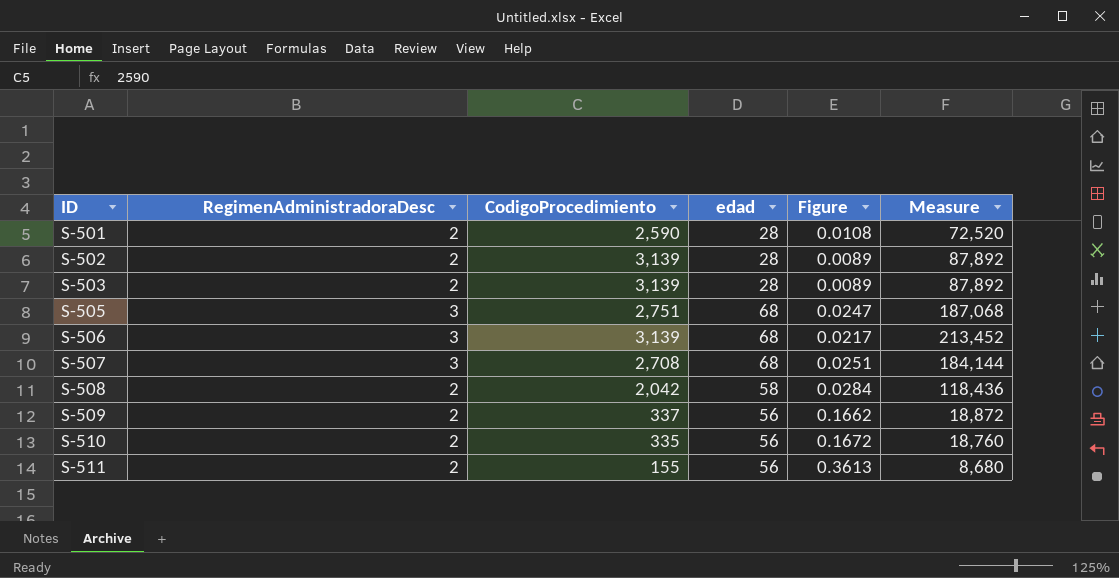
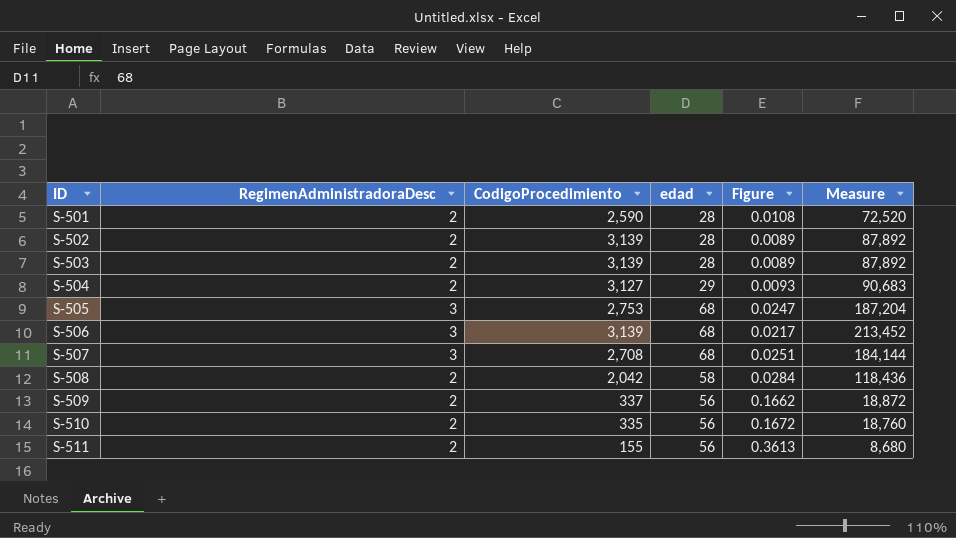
row S-504: none -> 2 | 3,127 | 29 | 0.0093 | 90,683
S-505 | CodigoProcedimiento: 2,751 -> 2,753
S-505 | Measure: 187,068 -> 187,204

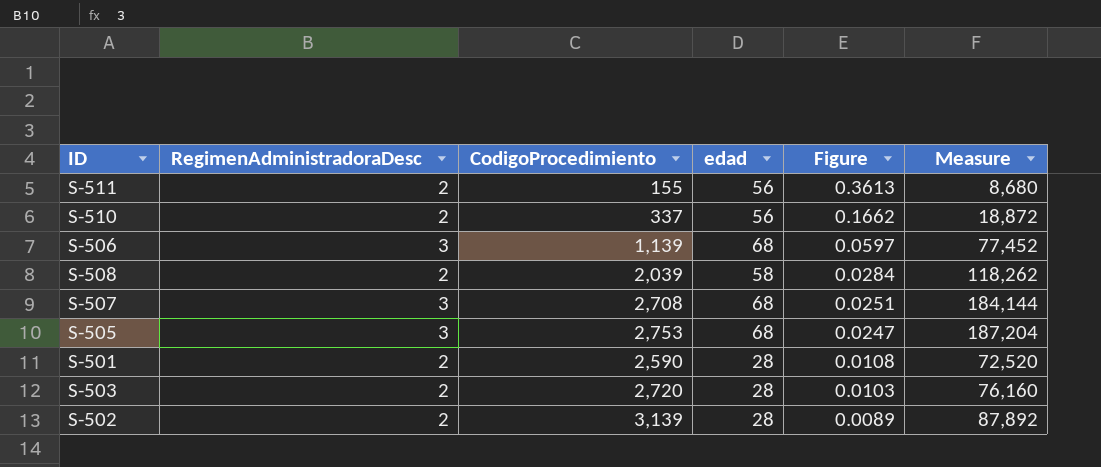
row order: ID ascending -> Figure descending
row S-504: 2 | 3,127 | 29 | 0.0093 | 90,683 -> none
row S-509: 2 | 337 | 56 | 0.1662 | 18,872 -> none
S-510 | CodigoProcedimiento: 335 -> 337
S-510 | Figure: 0.1672 -> 0.1662
S-510 | Measure: 18,760 -> 18,872
S-506 | CodigoProcedimiento: 3,139 -> 1,139
S-506 | Figure: 0.0217 -> 0.0597
S-506 | Measure: 213,452 -> 77,452
S-508 | CodigoProcedimiento: 2,042 -> 2,039
S-508 | Measure: 118,436 -> 118,262
S-503 | CodigoProcedimiento: 3,139 -> 2,720
S-503 | Figure: 0.0089 -> 0.0103
S-503 | Measure: 87,892 -> 76,160

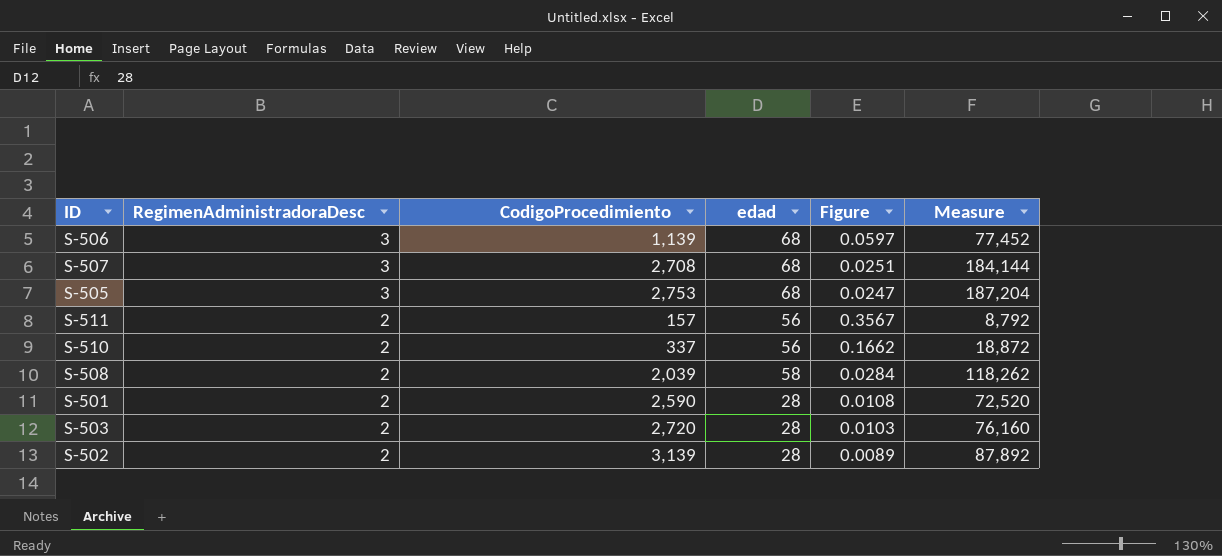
row order: Figure descending -> RegimenAdministradoraDesc descending
S-511 | CodigoProcedimiento: 155 -> 157
S-511 | Figure: 0.3613 -> 0.3567
S-511 | Measure: 8,680 -> 8,792

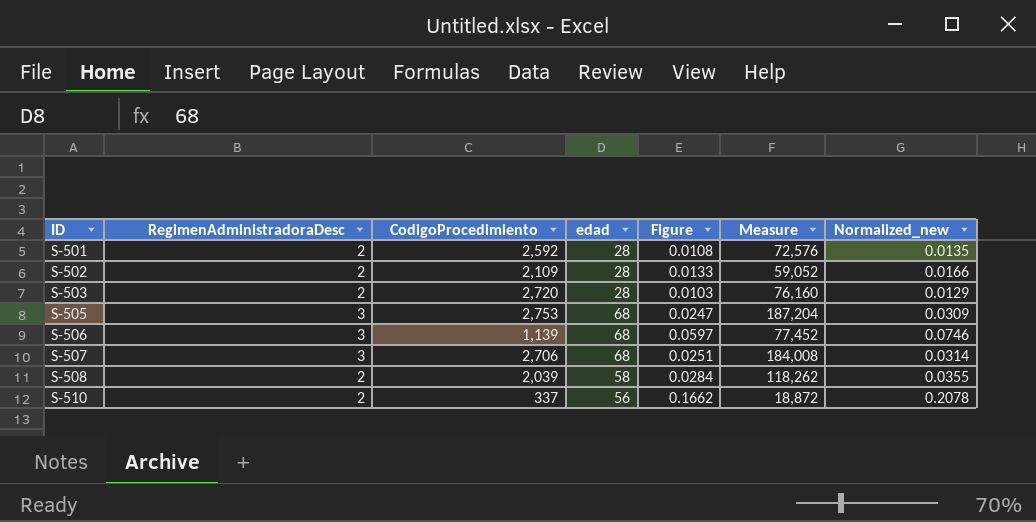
row order: RegimenAdministradoraDesc descending -> ID ascending
column Normalized_new | formula: none -> [Figure] * 1.25
row S-511: 2 | 157 | 56 | 0.3567 | 8,792 -> none
S-501 | CodigoProcedimiento: 2,590 -> 2,592
S-501 | Measure: 72,520 -> 72,576
S-502 | CodigoProcedimiento: 3,139 -> 2,109
S-502 | Figure: 0.0089 -> 0.0133
S-502 | Measure: 87,892 -> 59,052
S-507 | CodigoProcedimiento: 2,708 -> 2,706
S-507 | Measure: 184,144 -> 184,008

